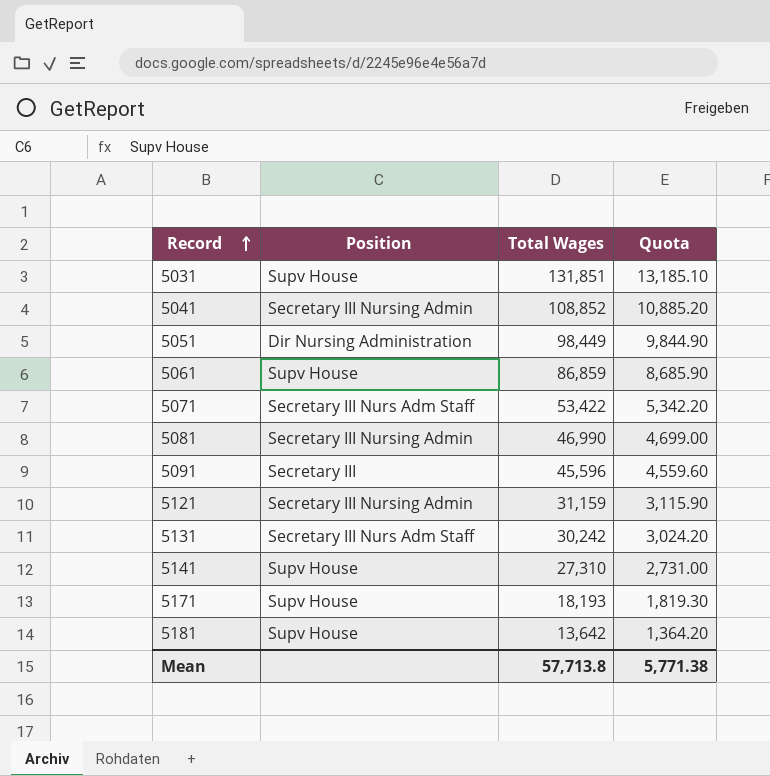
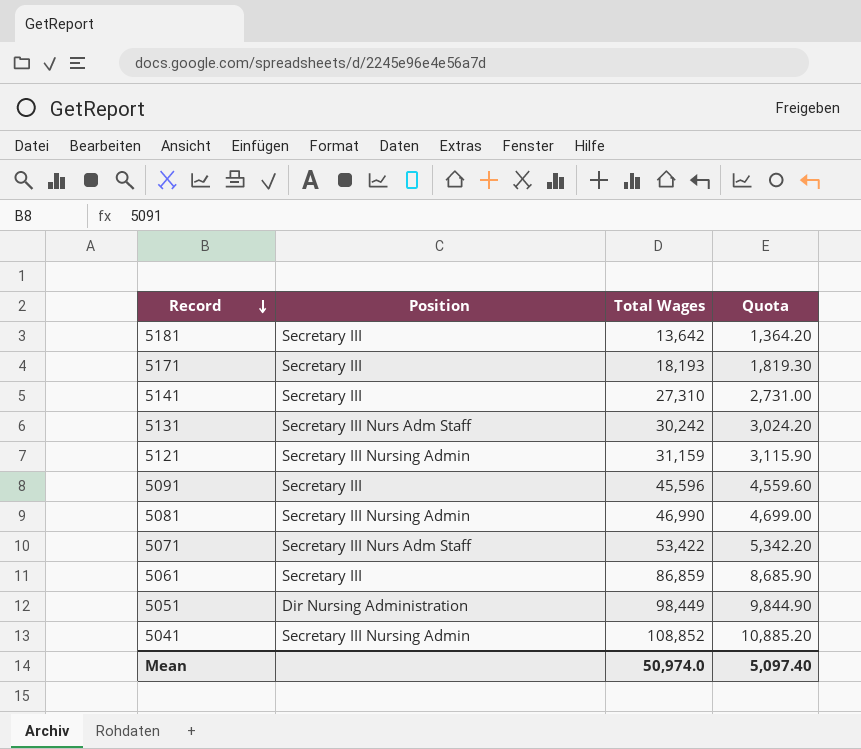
row order: Record ascending -> Record descending
row 5031: Supv House | 131,851 | 13,185.10 -> none
5181 | Position: Supv House -> Secretary III
5171 | Position: Supv House -> Secretary III
5141 | Position: Supv House -> Secretary III
5061 | Position: Supv House -> Secretary III
Mean | Total Wages: 57,713.8 -> 50,974.0
Mean | Quota: 5,771.38 -> 5,097.40

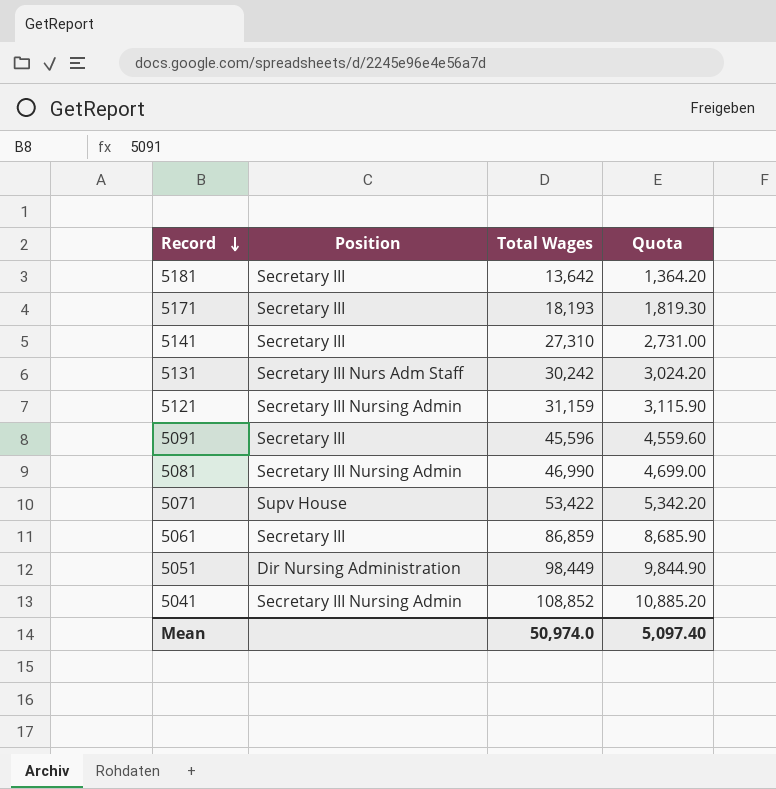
5071 | Position: Secretary III Nurs Adm Staff -> Supv House

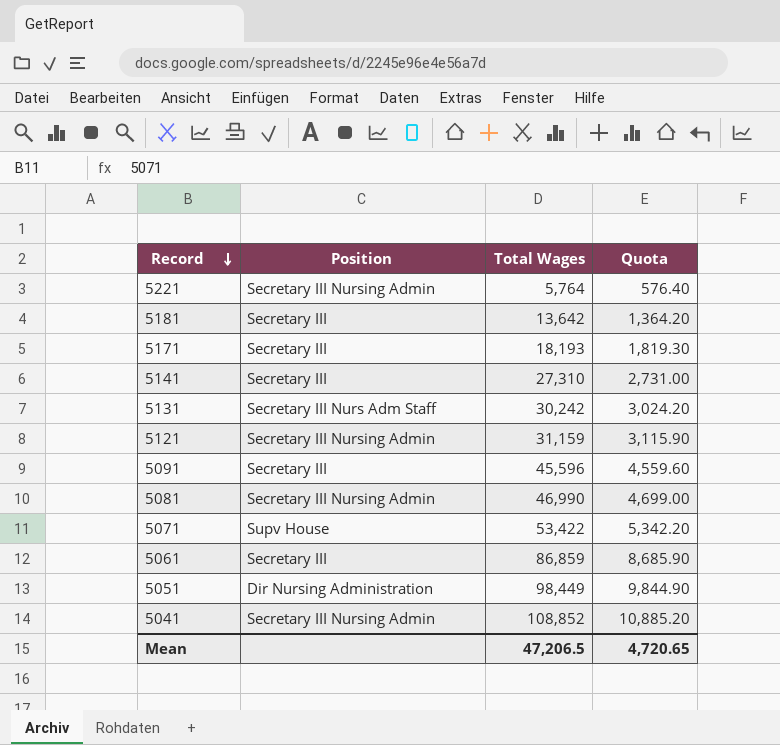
row 5221: none -> Secretary III Nursing Admin | 5,764 | 576.40
Mean | Total Wages: 50,974.0 -> 47,206.5
Mean | Quota: 5,097.40 -> 4,720.65

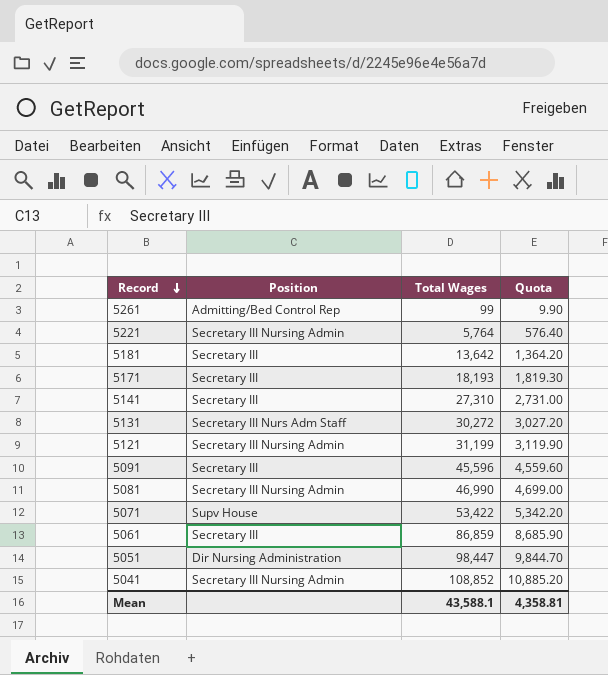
row 5261: none -> Admitting/Bed Control Rep | 99 | 9.90
5131 | Total Wages: 30,242 -> 30,272
5131 | Quota: 3,024.20 -> 3,027.20
5121 | Total Wages: 31,159 -> 31,199
5121 | Quota: 3,115.90 -> 3,119.90
5051 | Total Wages: 98,449 -> 98,447
5051 | Quota: 9,844.90 -> 9,844.70
Mean | Total Wages: 47,206.5 -> 43,588.1
Mean | Quota: 4,720.65 -> 4,358.81

